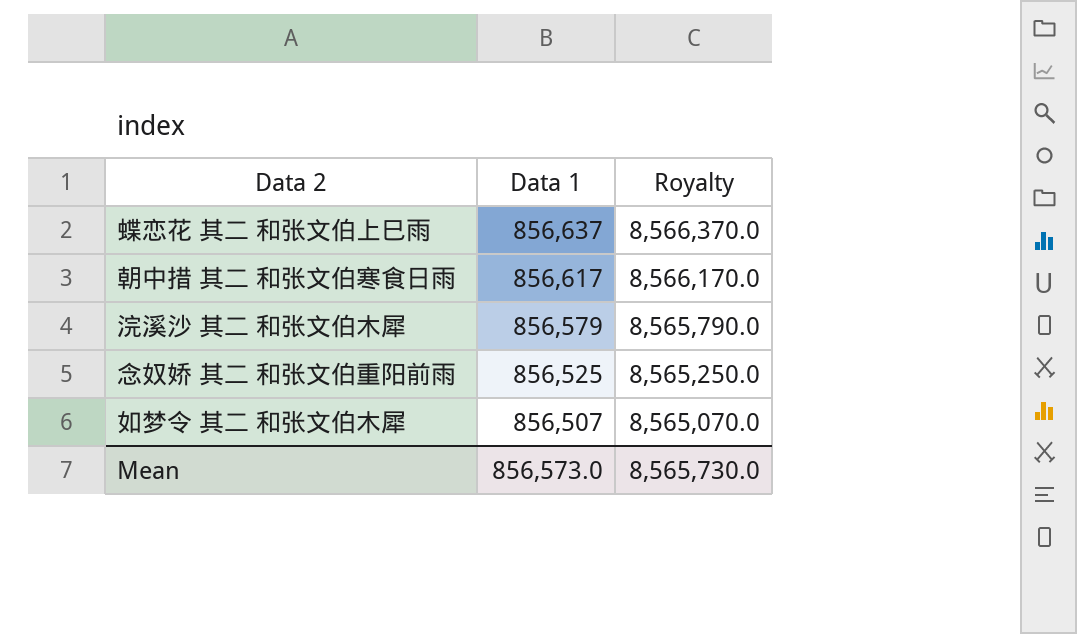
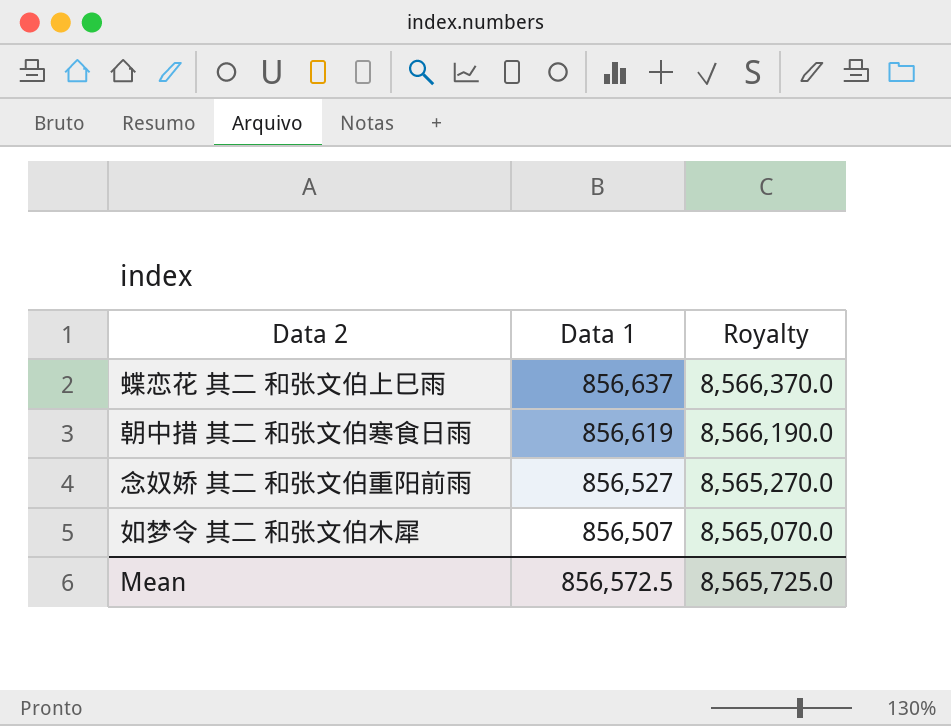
row 浣溪沙 其二 和张文伯木犀: 856,579 | 8,565,790.0 -> none
朝中措 其二 和张文伯寒食日雨 | Data 1: 856,617 -> 856,619
朝中措 其二 和张文伯寒食日雨 | Royalty: 8,566,170.0 -> 8,566,190.0
念奴娇 其二 和张文伯重阳前雨 | Data 1: 856,525 -> 856,527
念奴娇 其二 和张文伯重阳前雨 | Royalty: 8,565,250.0 -> 8,565,270.0
Mean | Data 1: 856,573.0 -> 856,572.5
Mean | Royalty: 8,565,730.0 -> 8,565,725.0

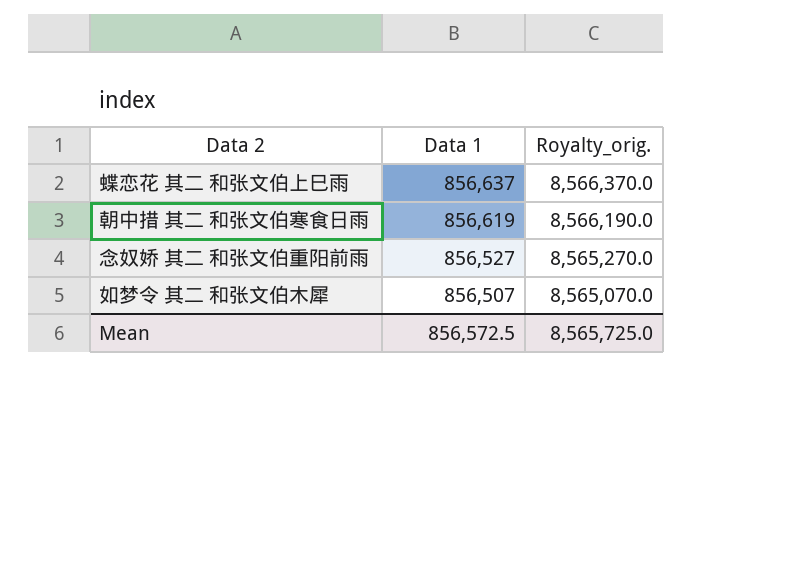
column name: Royalty -> Royalty_orig.

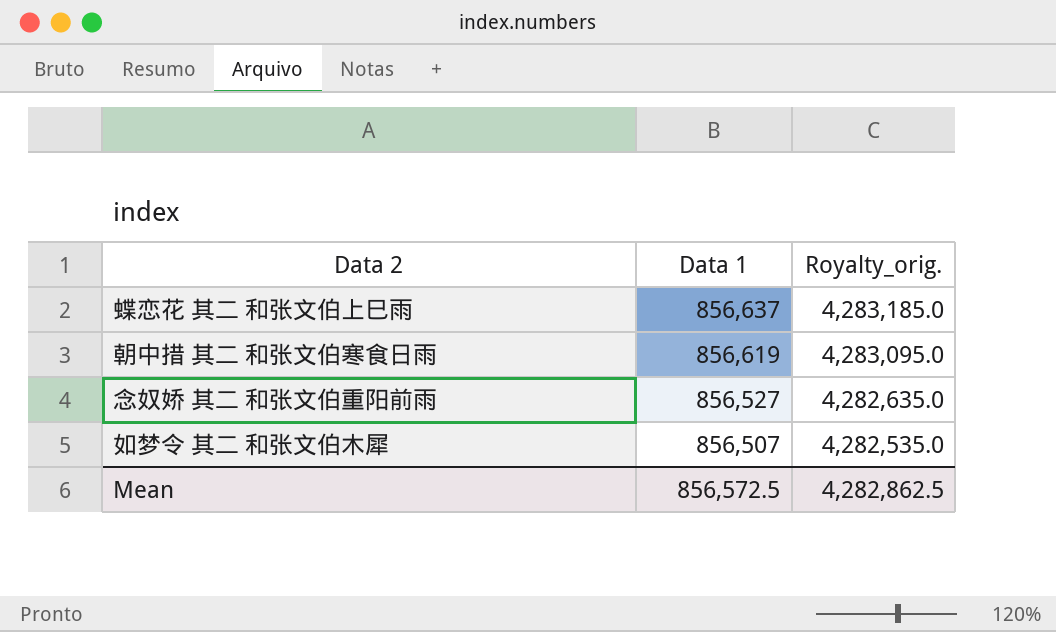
column Royalty_orig. | formula: [Data 1] * 10 -> [Data 1] * 5
Mean | Royalty_orig.: 8,565,725.0 -> 4,282,862.5

